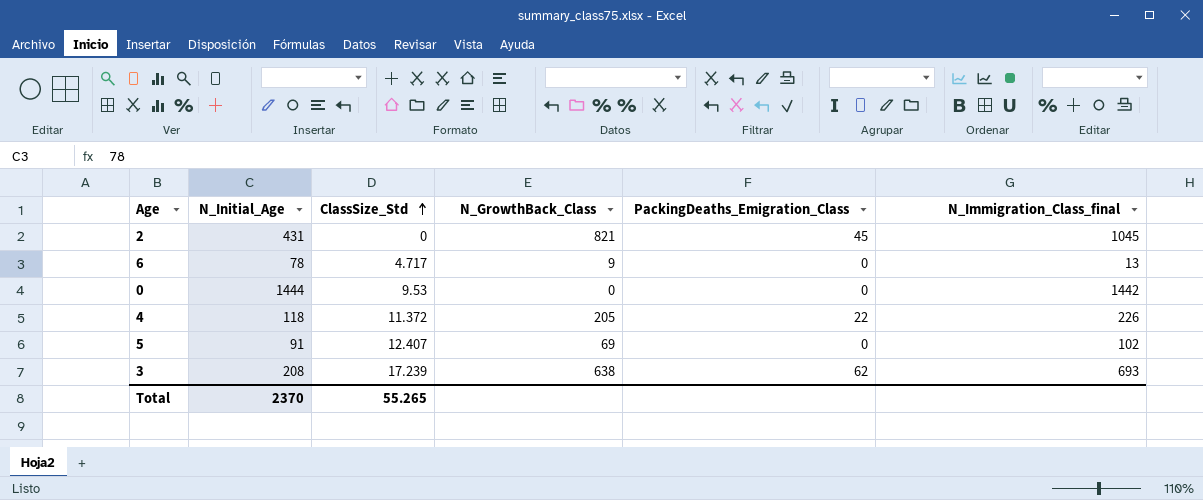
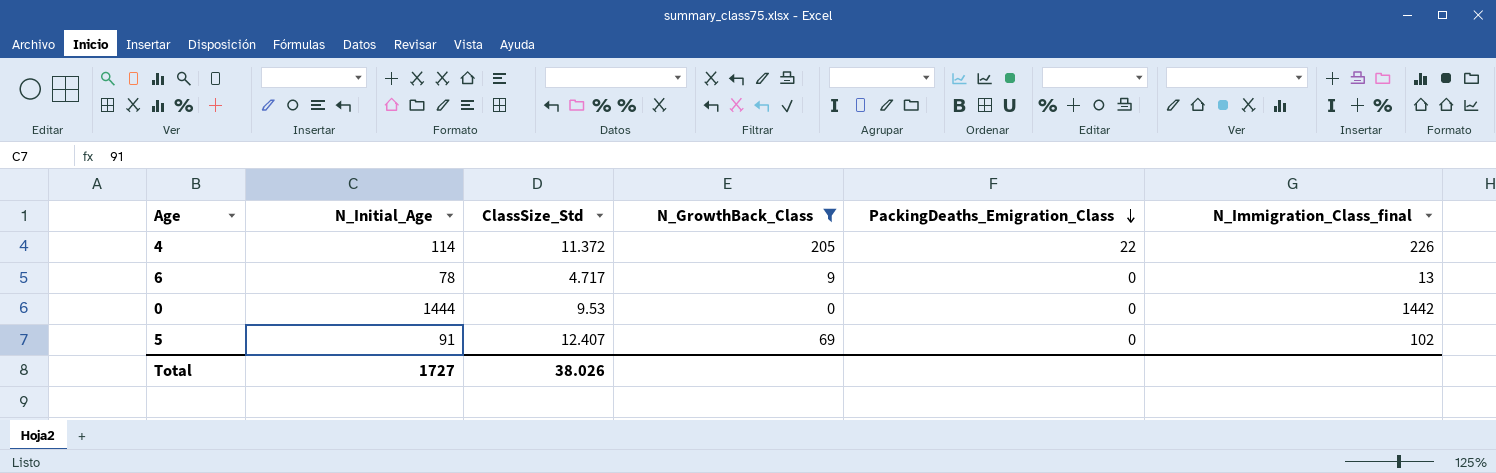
filter: none -> N_GrowthBack_Class <= 205
row order: ClassSize_Std ascending -> PackingDeaths_Emigration_Class descending
4 | N_Initial_Age: 118 -> 114
Total | N_Initial_Age: 2370 -> 1727
Total | ClassSize_Std: 55.265 -> 38.026

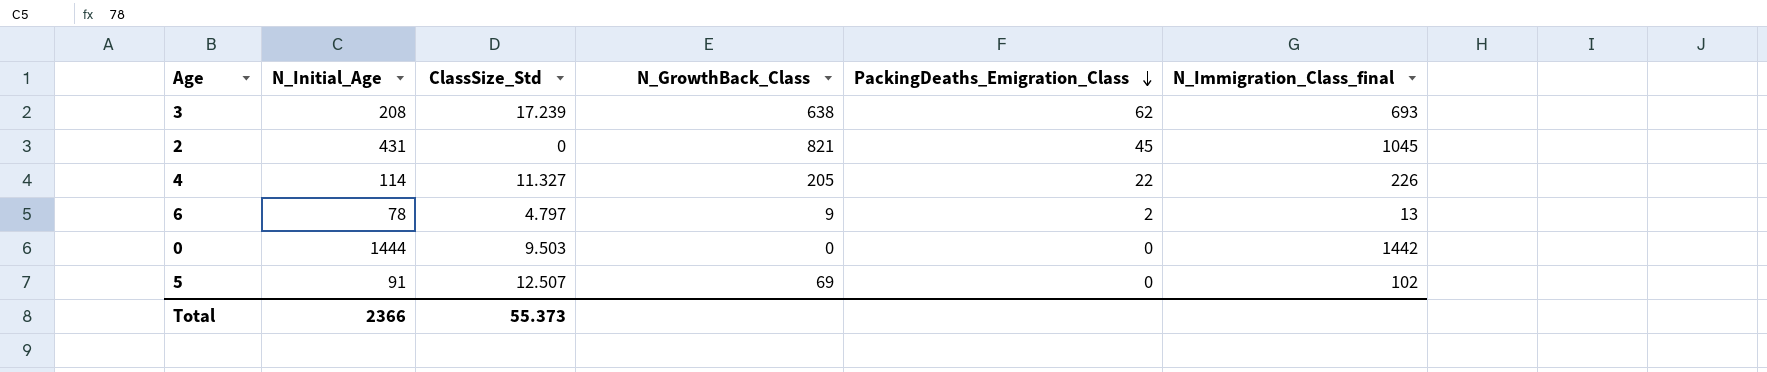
filter: N_GrowthBack_Class <= 205 -> none
4 | ClassSize_Std: 11.372 -> 11.327
6 | ClassSize_Std: 4.717 -> 4.797
6 | PackingDeaths_Emigration_Class: 0 -> 2
0 | ClassSize_Std: 9.53 -> 9.503
5 | ClassSize_Std: 12.407 -> 12.507
Total | N_Initial_Age: 1727 -> 2366
Total | ClassSize_Std: 38.026 -> 55.373

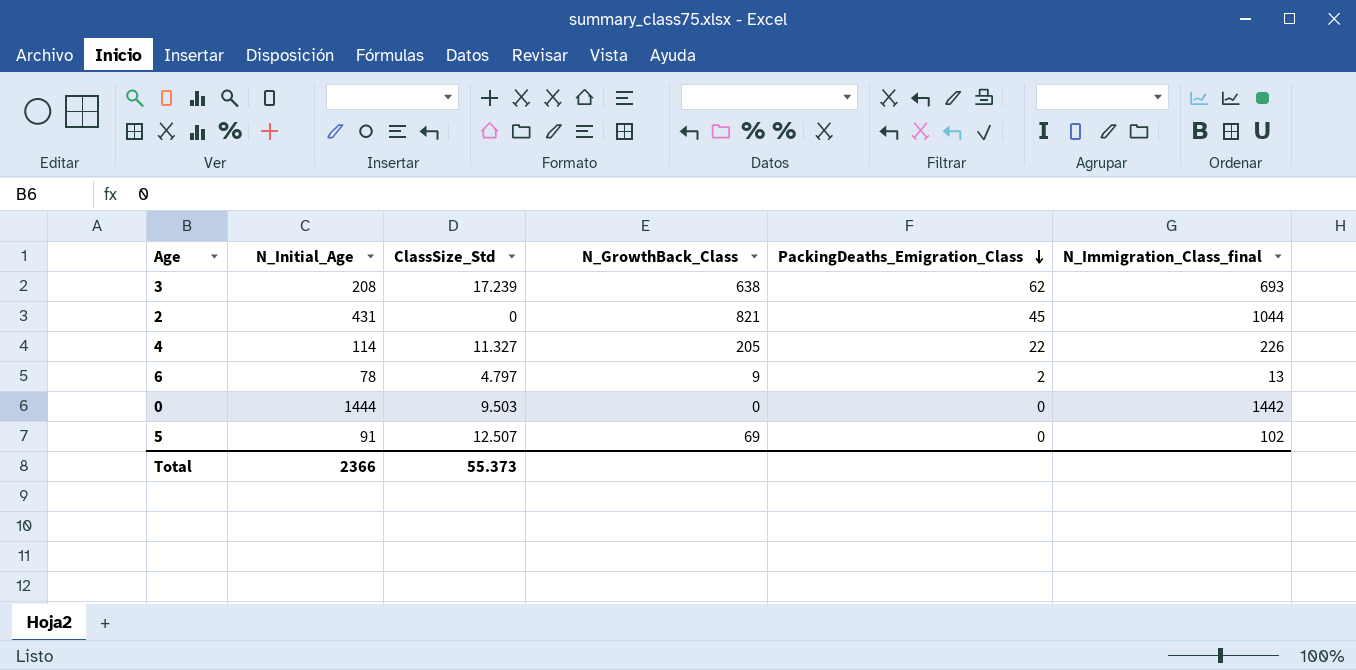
2 | N_Immigration_Class_final: 1045 -> 1044

